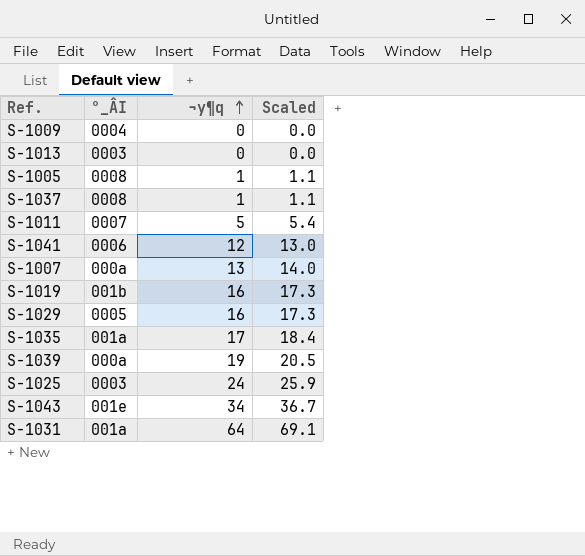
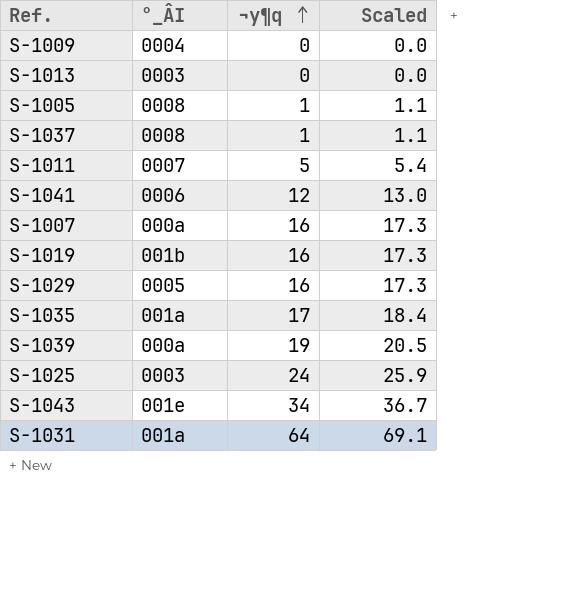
S-1007 | ¬y¶q: 13 -> 16
S-1007 | Scaled: 14.0 -> 17.3

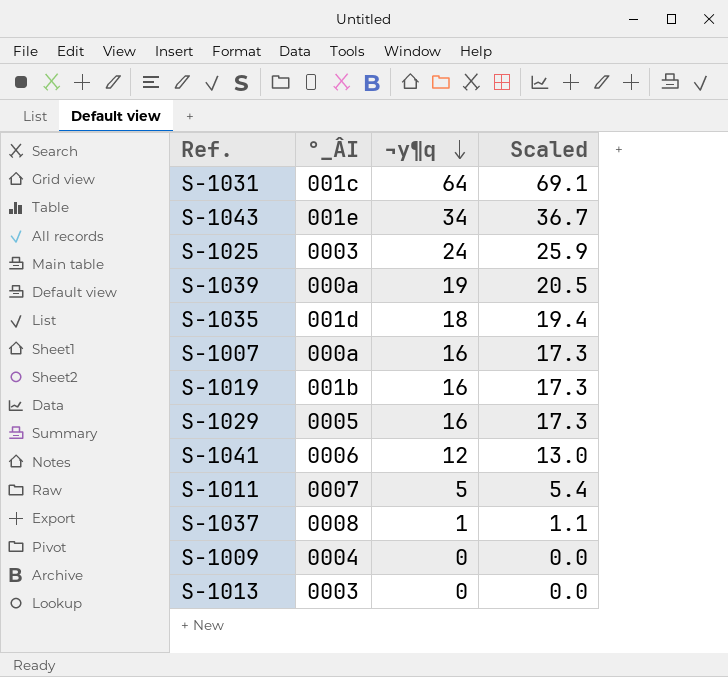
row order: ¬y¶q ascending -> ¬y¶q descending
row S-1005: 0008 | 1 | 1.1 -> none
S-1031 | °_ÂI: 001a -> 001c
S-1035 | °_ÂI: 001a -> 001d
S-1035 | ¬y¶q: 17 -> 18
S-1035 | Scaled: 18.4 -> 19.4

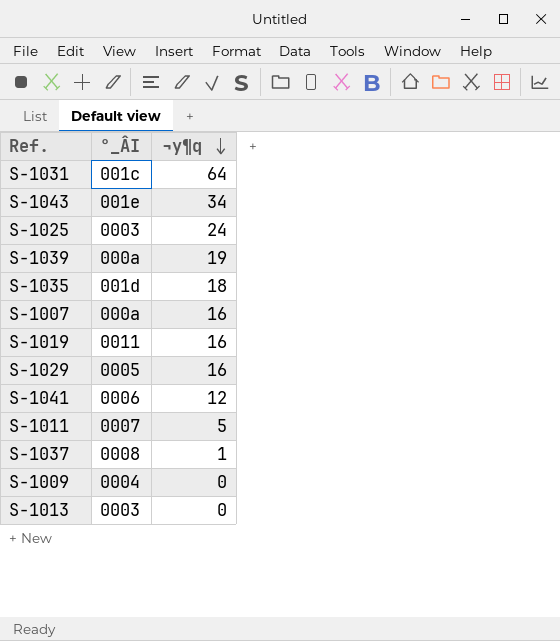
column Scaled | formula: [¬y¶q] * 1.08 -> none
S-1019 | °_ÂI: 001b -> 0011

